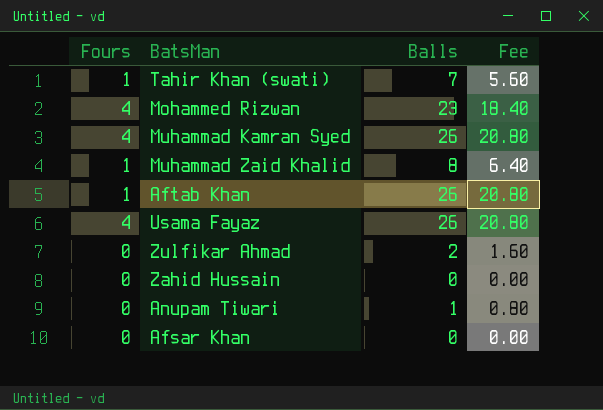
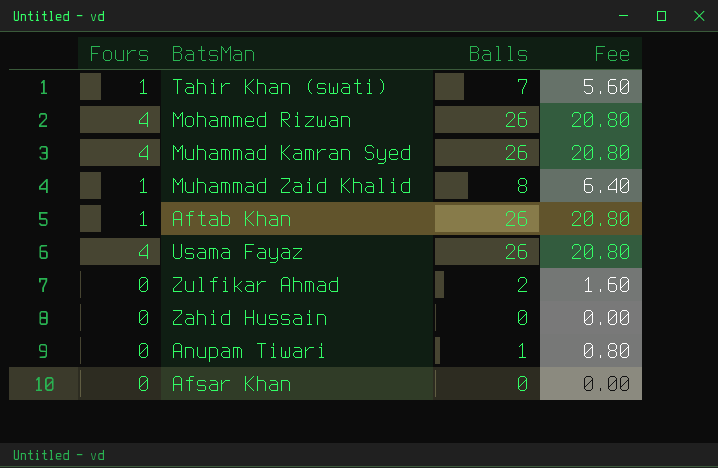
Mohammed Rizwan | Balls: 23 -> 26
Mohammed Rizwan | Fee: 18.40 -> 20.80

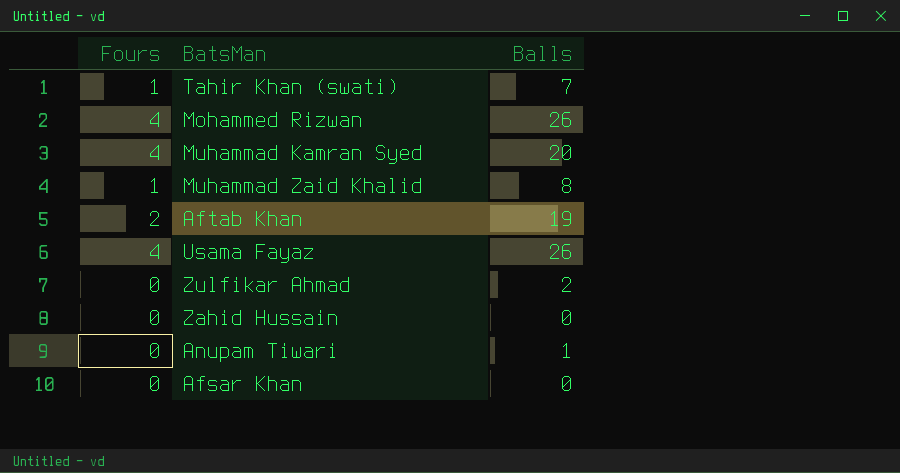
column Fee | formula: [Balls] * 0.8 -> none
Muhammad Kamran Syed | Balls: 26 -> 20
Aftab Khan | Fours: 1 -> 2
Aftab Khan | Balls: 26 -> 19

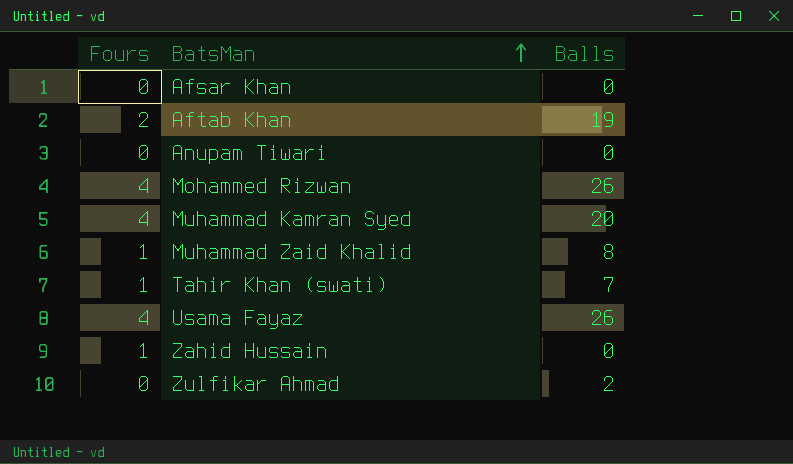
row order: none -> BatsMan ascending
Anupam Tiwari | Balls: 1 -> 0
Zahid Hussain | Fours: 0 -> 1

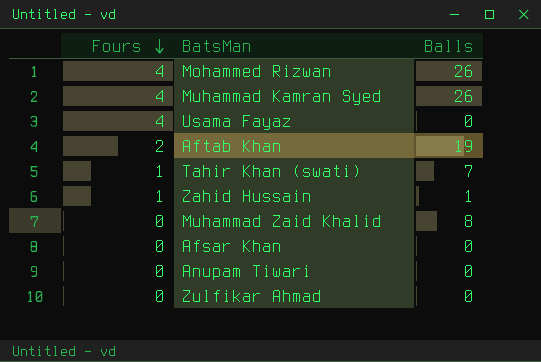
row order: BatsMan ascending -> Fours descending
Muhammad Kamran Syed | Balls: 20 -> 26
Usama Fayaz | Balls: 26 -> 0
Zahid Hussain | Balls: 0 -> 1
Muhammad Zaid Khalid | Fours: 1 -> 0
Zulfikar Ahmad | Balls: 2 -> 0

